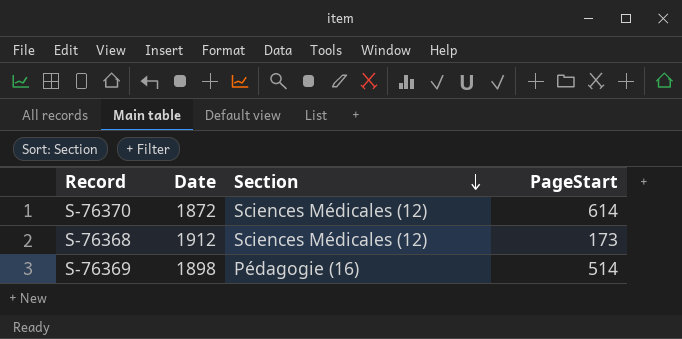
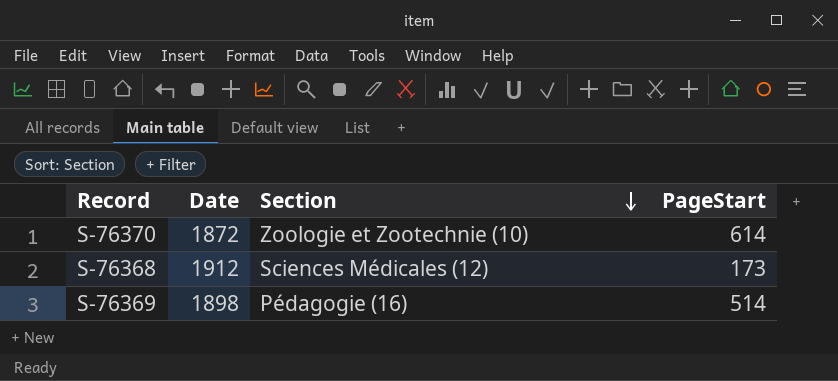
S-76370 | Section: Sciences Médicales (12) -> Zoologie et Zootechnie (10)

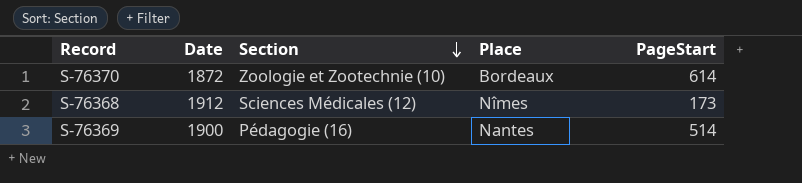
column Place | position: none -> 4
S-76369 | Date: 1898 -> 1900

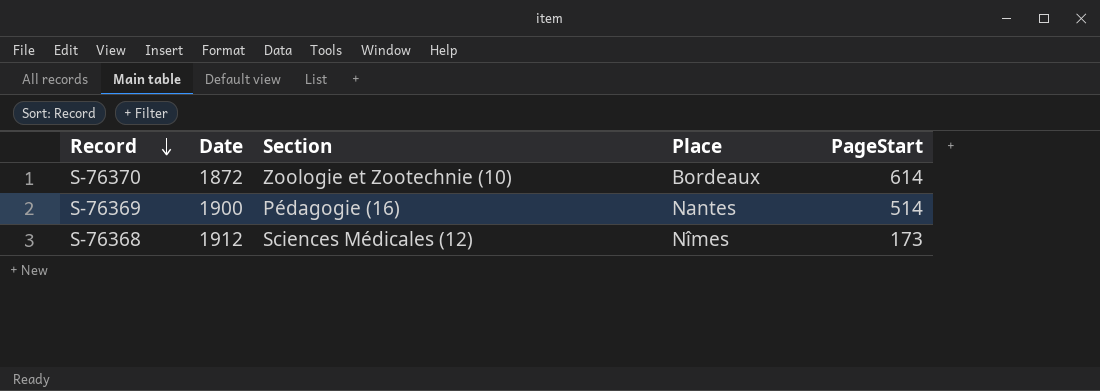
row order: Section descending -> Record descending

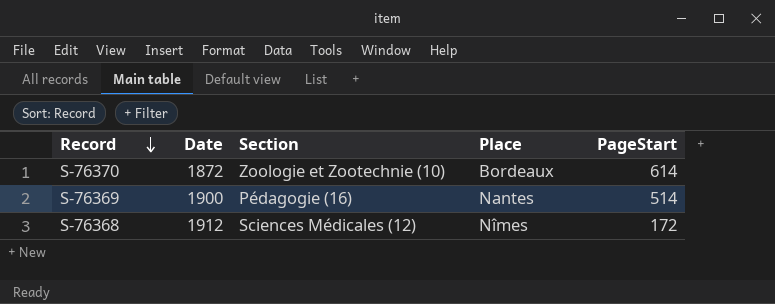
S-76368 | PageStart: 173 -> 172

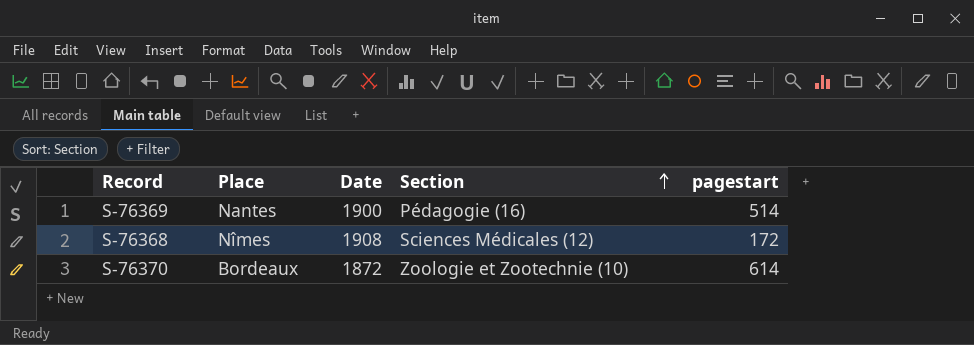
row order: Record descending -> Section ascending
column Place | position: 4 -> 2
column name: PageStart -> pagestart
S-76368 | Date: 1912 -> 1908

